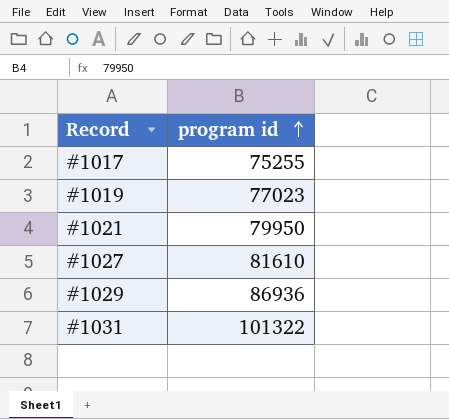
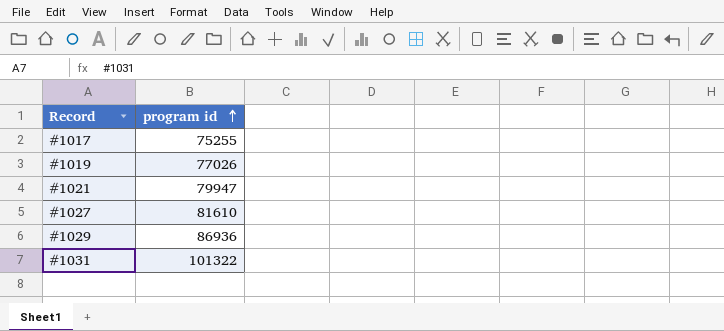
#1019 | program id: 77023 -> 77026
#1021 | program id: 79950 -> 79947

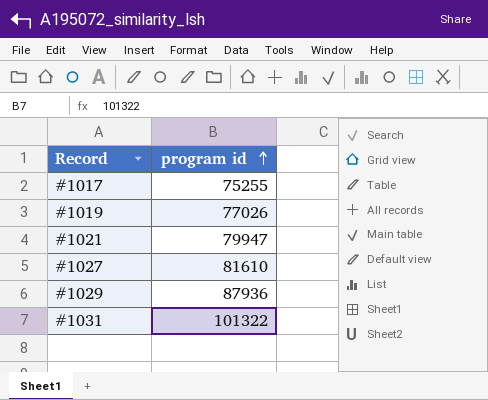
#1029 | program id: 86936 -> 87936

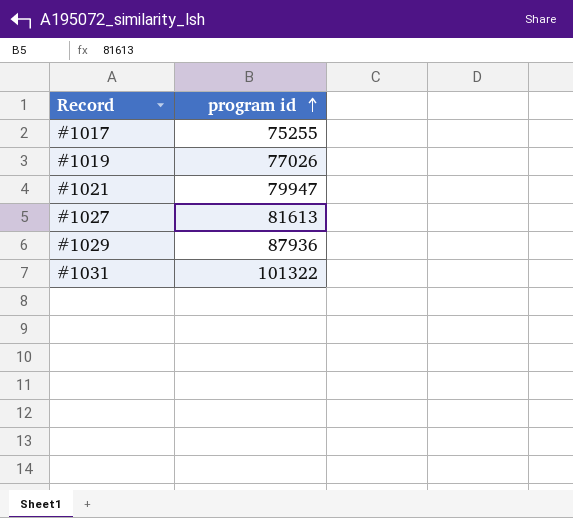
#1027 | program id: 81610 -> 81613

